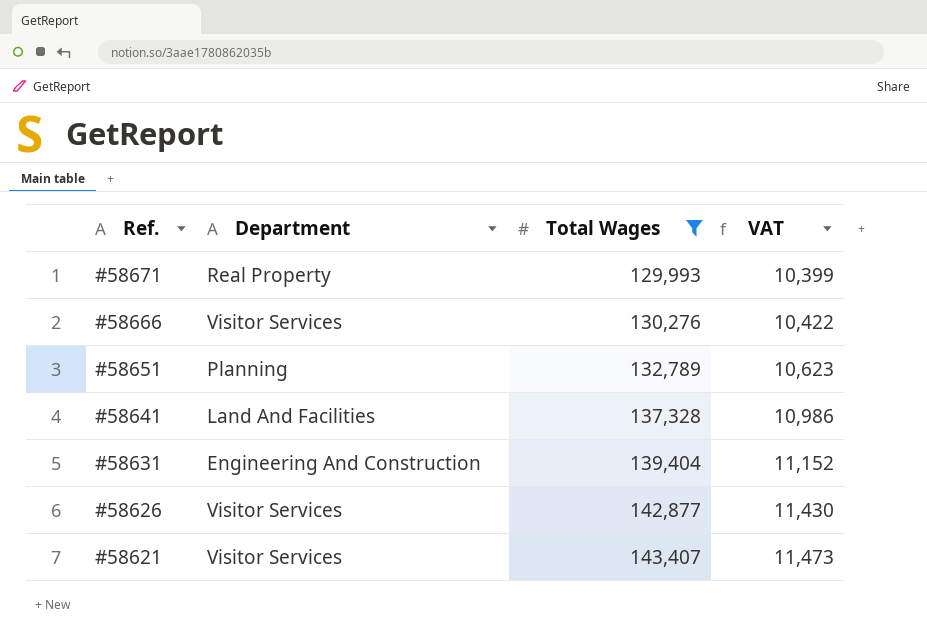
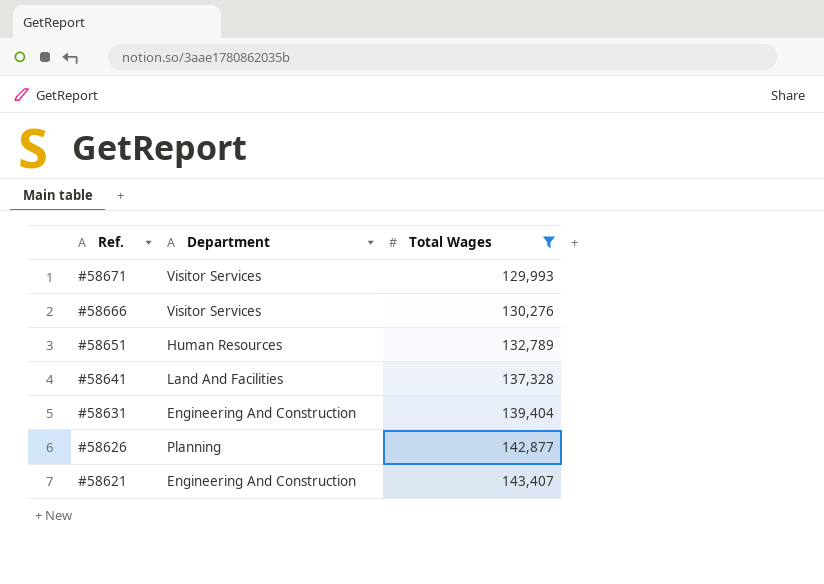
column VAT | formula: [Total Wages] * 0.08 -> none
#58671 | Department: Real Property -> Visitor Services
#58651 | Department: Planning -> Human Resources
#58626 | Department: Visitor Services -> Planning
#58621 | Department: Visitor Services -> Engineering And Construction

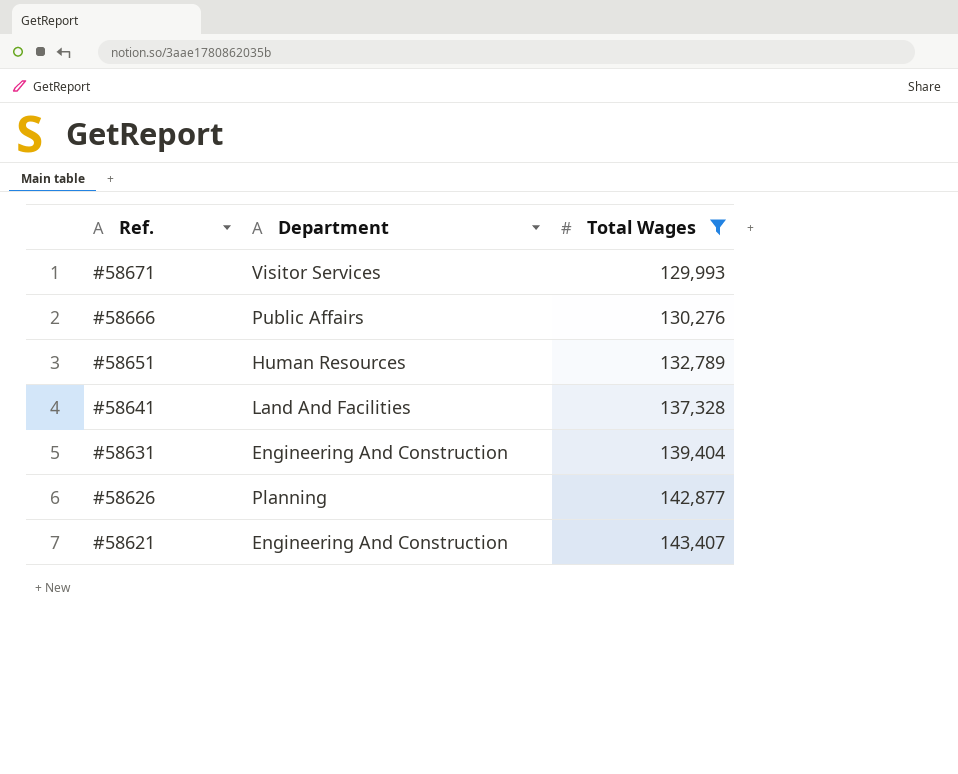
#58666 | Department: Visitor Services -> Public Affairs

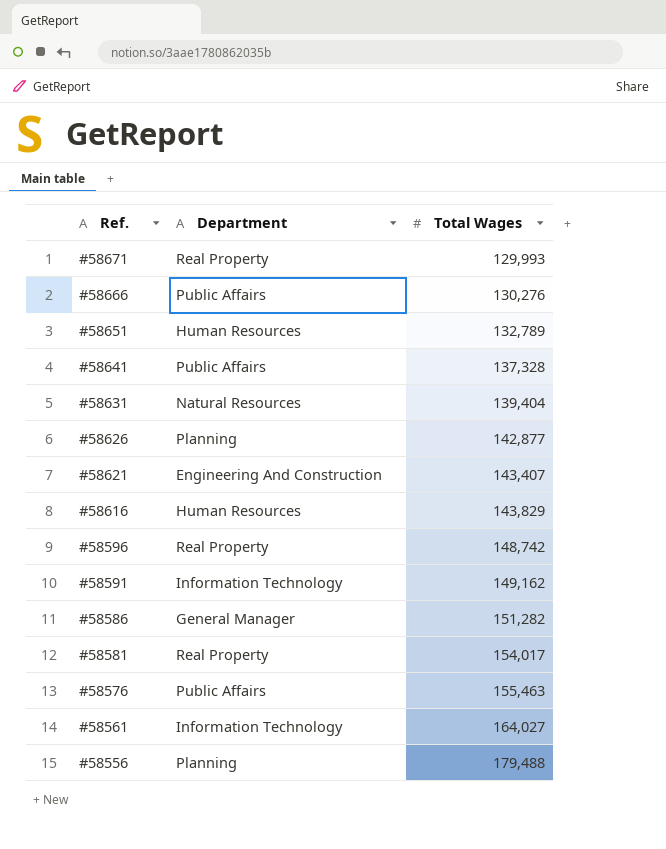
filter: Total Wages <= 143,407 -> none
#58671 | Department: Visitor Services -> Real Property
#58641 | Department: Land And Facilities -> Public Affairs
#58631 | Department: Engineering And Construction -> Natural Resources

